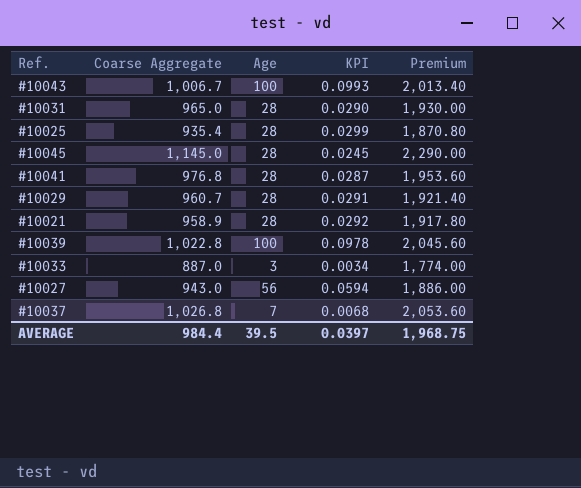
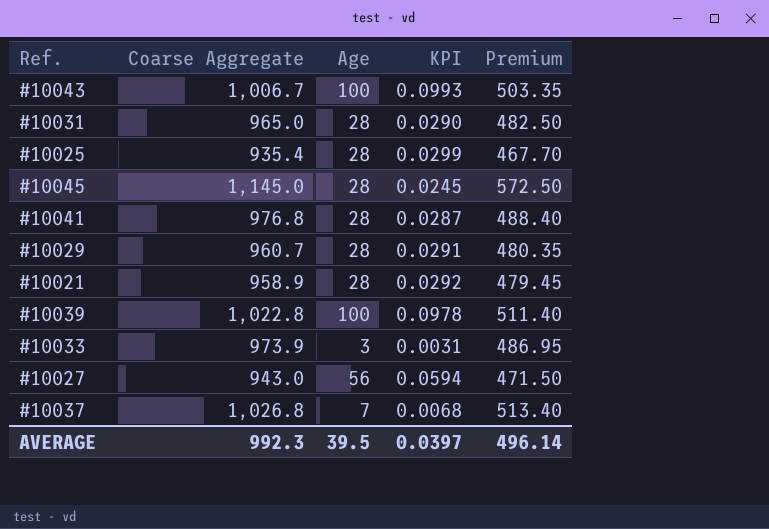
column Premium | formula: [Coarse Aggregate] * 2 -> [Coarse Aggregate] * 0.5
#10033 | Coarse Aggregate: 887.0 -> 973.9
#10033 | KPI: 0.0034 -> 0.0031
AVERAGE | Coarse Aggregate: 984.4 -> 992.3
AVERAGE | Premium: 1,968.75 -> 496.14

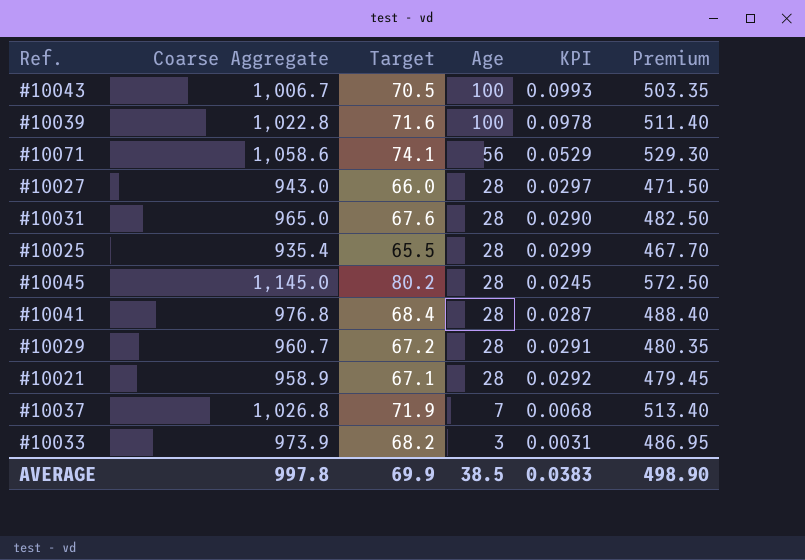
row order: none -> Age descending
column Target | formula: none -> [Coarse Aggregate] * 0.07
row #10071: none -> 1,058.6 | 74.1 | 56 | 0.0529 | 529.30
#10027 | Age: 56 -> 28
#10027 | KPI: 0.0594 -> 0.0297
AVERAGE | Coarse Aggregate: 992.3 -> 997.8
AVERAGE | Age: 39.5 -> 38.5
AVERAGE | KPI: 0.0397 -> 0.0383
AVERAGE | Premium: 496.14 -> 498.90

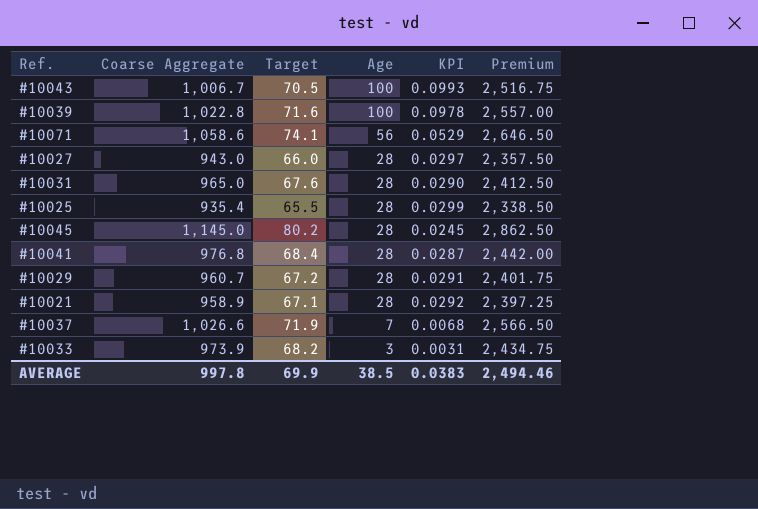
column Premium | formula: [Coarse Aggregate] * 0.5 -> [Coarse Aggregate] * 2.5
#10037 | Coarse Aggregate: 1,026.8 -> 1,026.6
AVERAGE | Premium: 498.90 -> 2,494.46

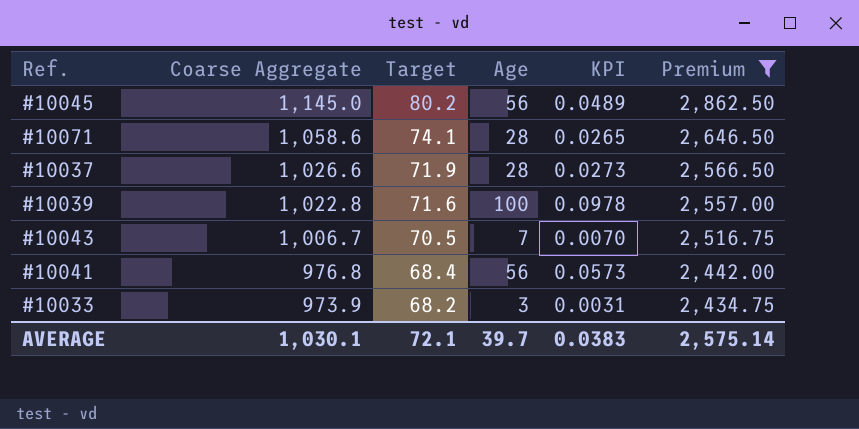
filter: none -> Premium >= 2,434.75
row order: Age descending -> Coarse Aggregate descending
#10045 | Age: 28 -> 56
#10045 | KPI: 0.0245 -> 0.0489
#10071 | Age: 56 -> 28
#10071 | KPI: 0.0529 -> 0.0265
#10037 | Age: 7 -> 28
#10037 | KPI: 0.0068 -> 0.0273
#10043 | Age: 100 -> 7
#10043 | KPI: 0.0993 -> 0.0070
#10041 | Age: 28 -> 56
#10041 | KPI: 0.0287 -> 0.0573
AVERAGE | Coarse Aggregate: 997.8 -> 1,030.1
AVERAGE | Target: 69.9 -> 72.1
AVERAGE | Age: 38.5 -> 39.7
AVERAGE | Premium: 2,494.46 -> 2,575.14

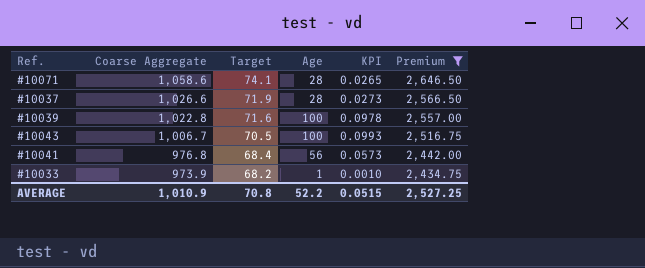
row #10045: 1,145.0 | 80.2 | 56 | 0.0489 | 2,862.50 -> none
#10043 | Age: 7 -> 100
#10043 | KPI: 0.0070 -> 0.0993
#10033 | Age: 3 -> 1
#10033 | KPI: 0.0031 -> 0.0010
AVERAGE | Coarse Aggregate: 1,030.1 -> 1,010.9
AVERAGE | Target: 72.1 -> 70.8
AVERAGE | Age: 39.7 -> 52.2
AVERAGE | KPI: 0.0383 -> 0.0515
AVERAGE | Premium: 2,575.14 -> 2,527.25

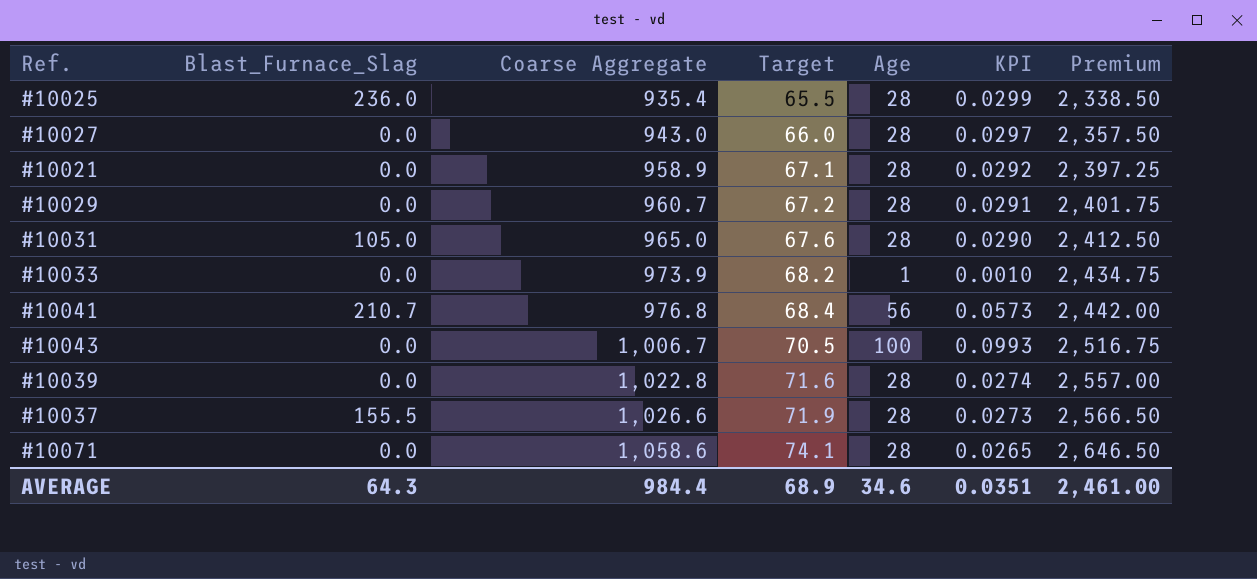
filter: Premium >= 2,434.75 -> none
row order: Coarse Aggregate descending -> Coarse Aggregate ascending
column Blast_Furnace_Slag | position: none -> 2
#10039 | Age: 100 -> 28
#10039 | KPI: 0.0978 -> 0.0274
AVERAGE | Coarse Aggregate: 1,010.9 -> 984.4
AVERAGE | Target: 70.8 -> 68.9
AVERAGE | Age: 52.2 -> 34.6
AVERAGE | KPI: 0.0515 -> 0.0351
AVERAGE | Premium: 2,527.25 -> 2,461.00

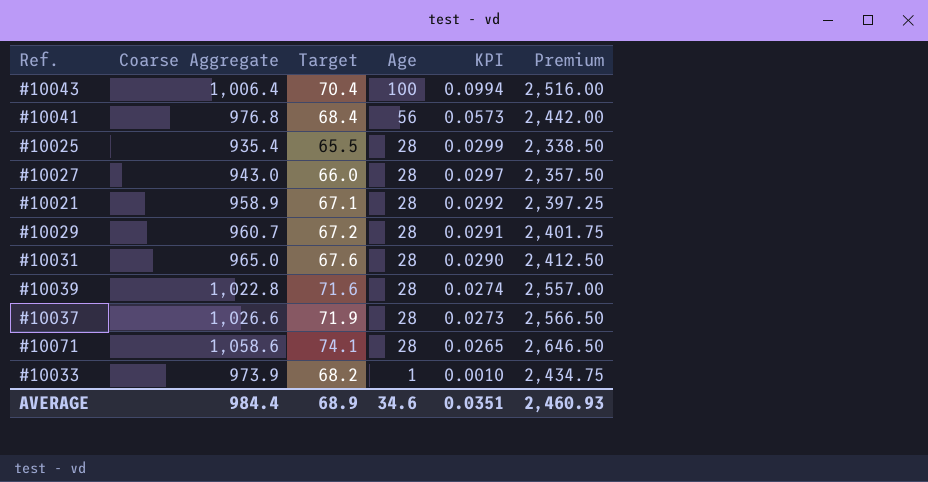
row order: Coarse Aggregate ascending -> Age descending
column Blast_Furnace_Slag | position: 2 -> none
#10043 | Coarse Aggregate: 1,006.7 -> 1,006.4
#10043 | Target: 70.5 -> 70.4
#10043 | KPI: 0.0993 -> 0.0994
#10043 | Premium: 2,516.75 -> 2,516.00
AVERAGE | Premium: 2,461.00 -> 2,460.93

